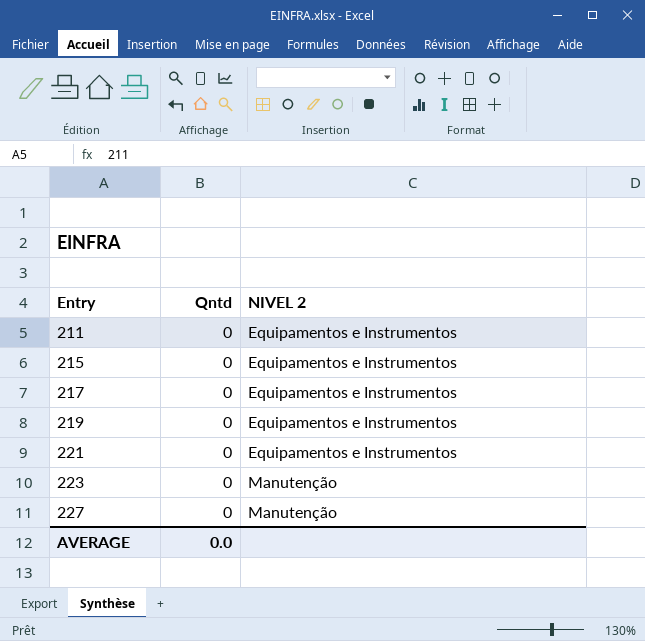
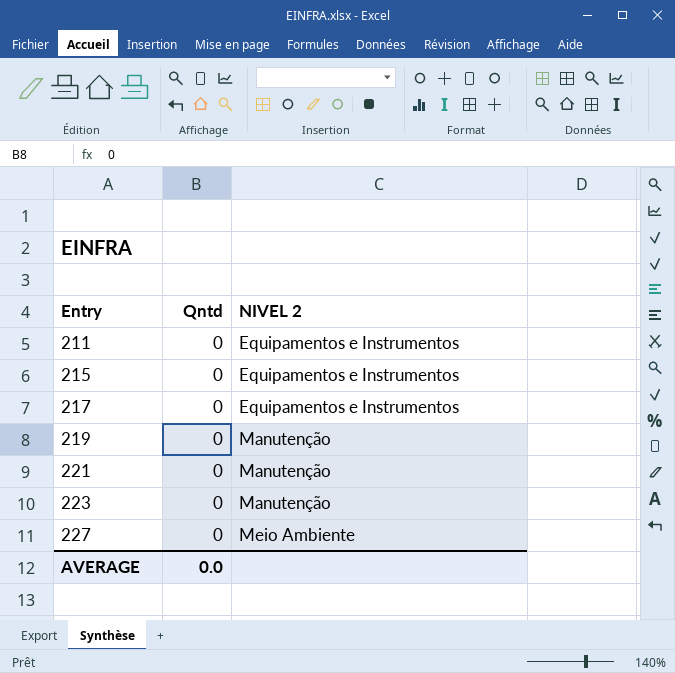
219 | NIVEL 2: Equipamentos e Instrumentos -> Manutenção
221 | NIVEL 2: Equipamentos e Instrumentos -> Manutenção
227 | NIVEL 2: Manutenção -> Meio Ambiente

